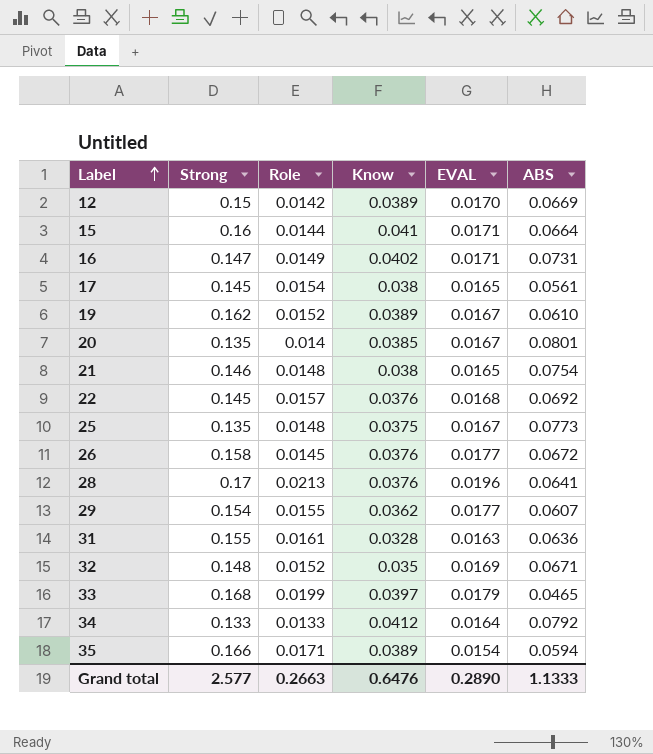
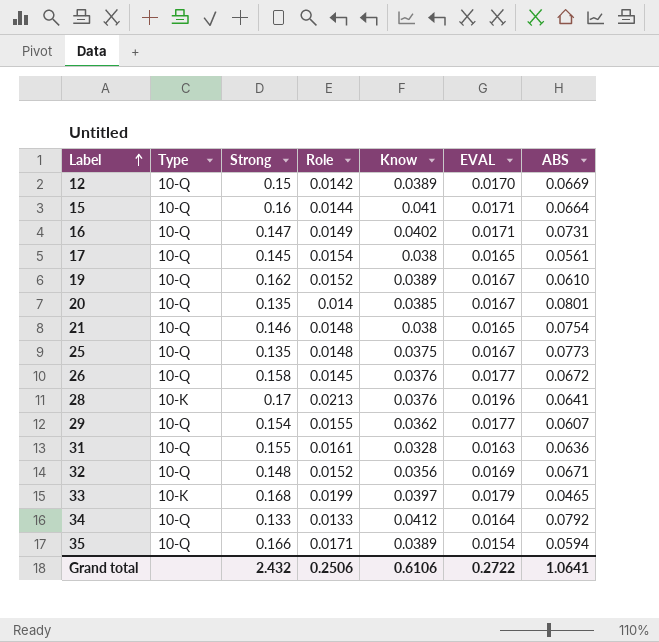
column Type | position: none -> 2
row 22: 0.145 | 0.0157 | 0.0376 | 0.0168 | 0.0692 -> none
32 | Know: 0.035 -> 0.0356
Grand total | Strong: 2.577 -> 2.432
Grand total | Role: 0.2663 -> 0.2506
Grand total | Know: 0.6476 -> 0.6106
Grand total | EVAL: 0.2890 -> 0.2722
Grand total | ABS: 1.1333 -> 1.0641

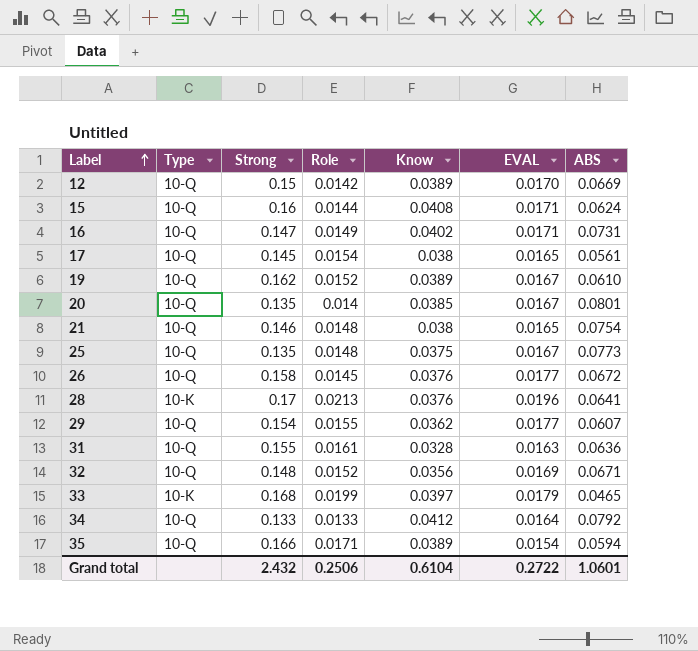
15 | Know: 0.041 -> 0.0408
15 | ABS: 0.0664 -> 0.0624
Grand total | Know: 0.6106 -> 0.6104
Grand total | ABS: 1.0641 -> 1.0601

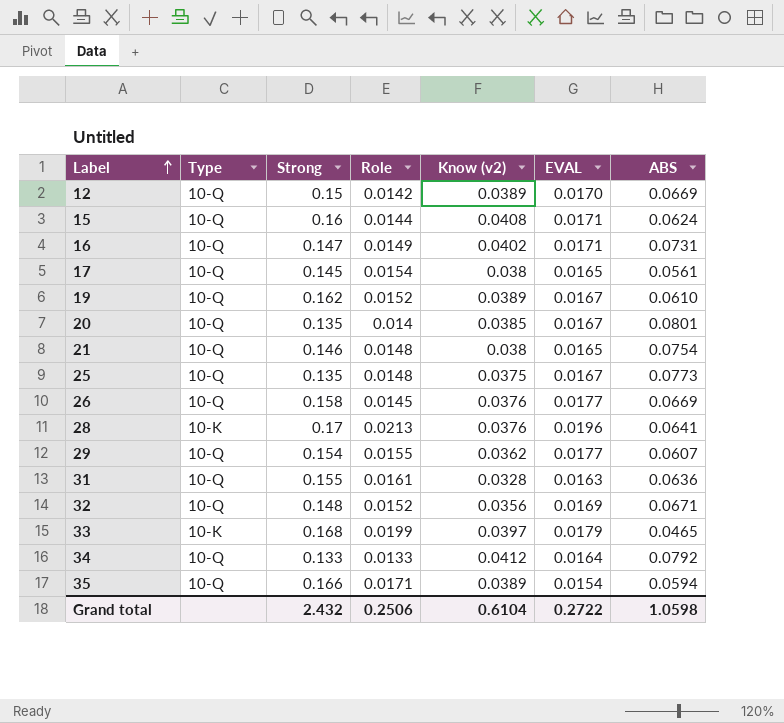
column name: Know -> Know (v2)
26 | ABS: 0.0672 -> 0.0669
Grand total | ABS: 1.0601 -> 1.0598

